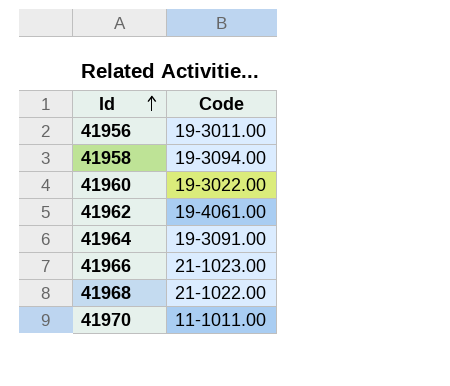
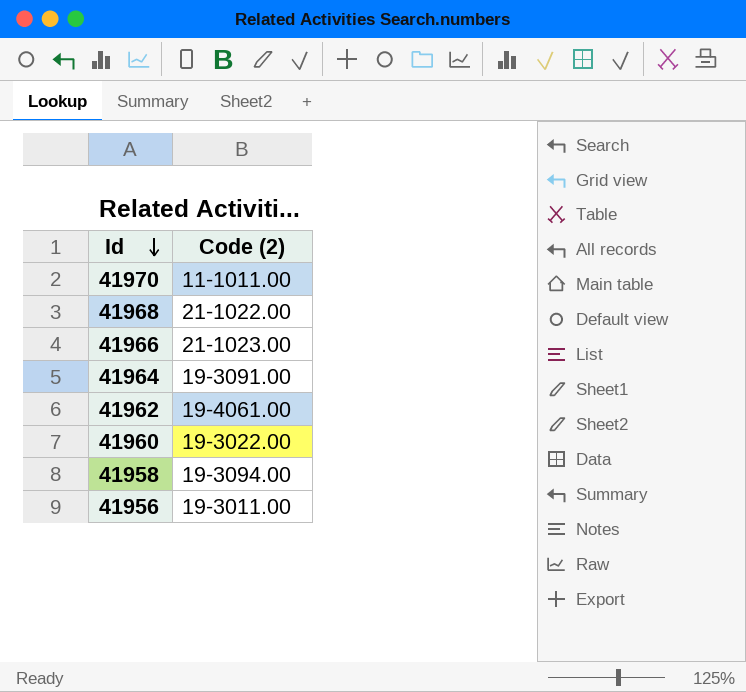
row order: Id ascending -> Id descending
column name: Code -> Code (2)

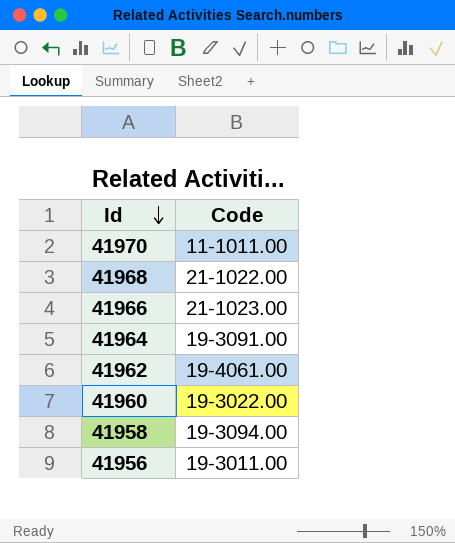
column name: Code (2) -> Code

